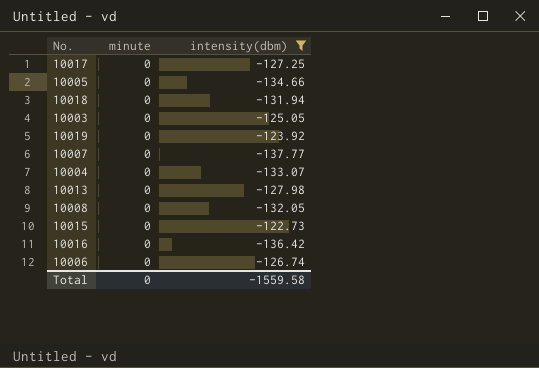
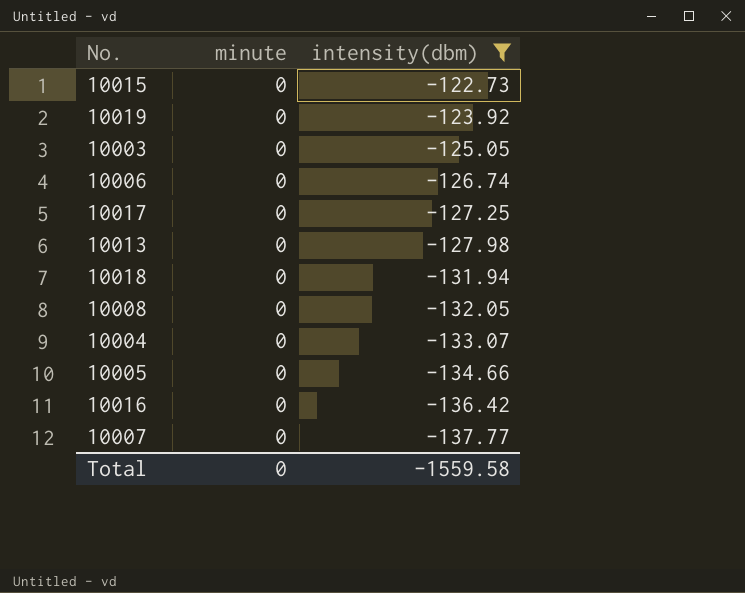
row order: none -> intensity(dbm) descending

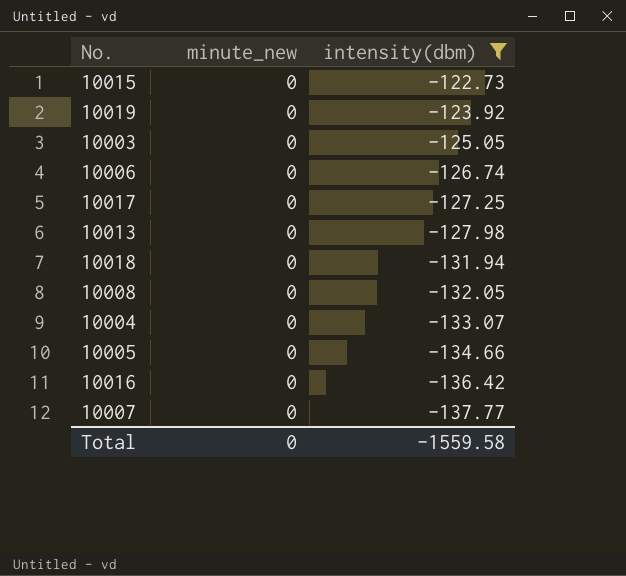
column name: minute -> minute_new

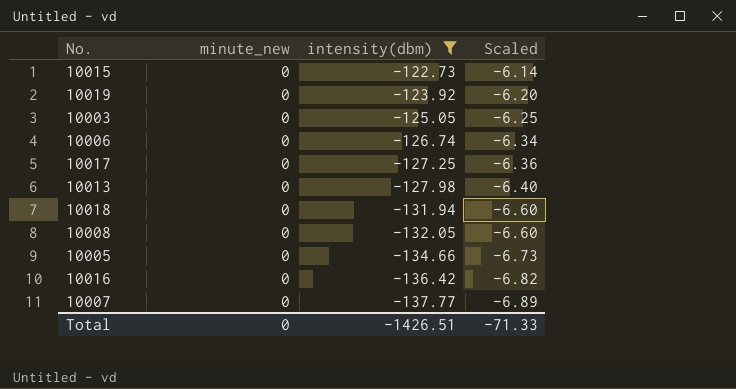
column Scaled | formula: none -> [intensity(dbm)] * 0.05
row 10004: 0 | -133.07 -> none
Total | intensity(dbm): -1559.58 -> -1426.51

